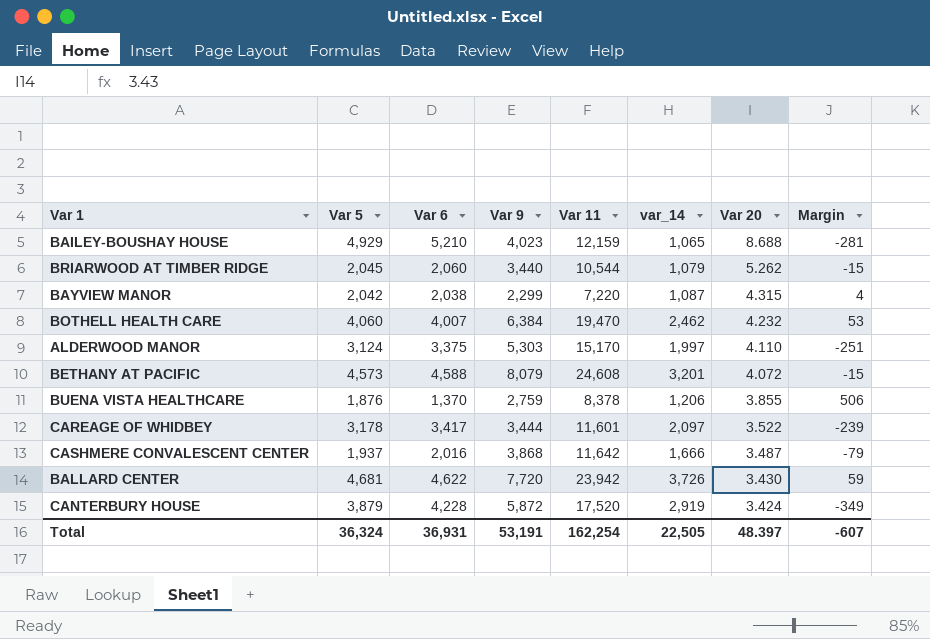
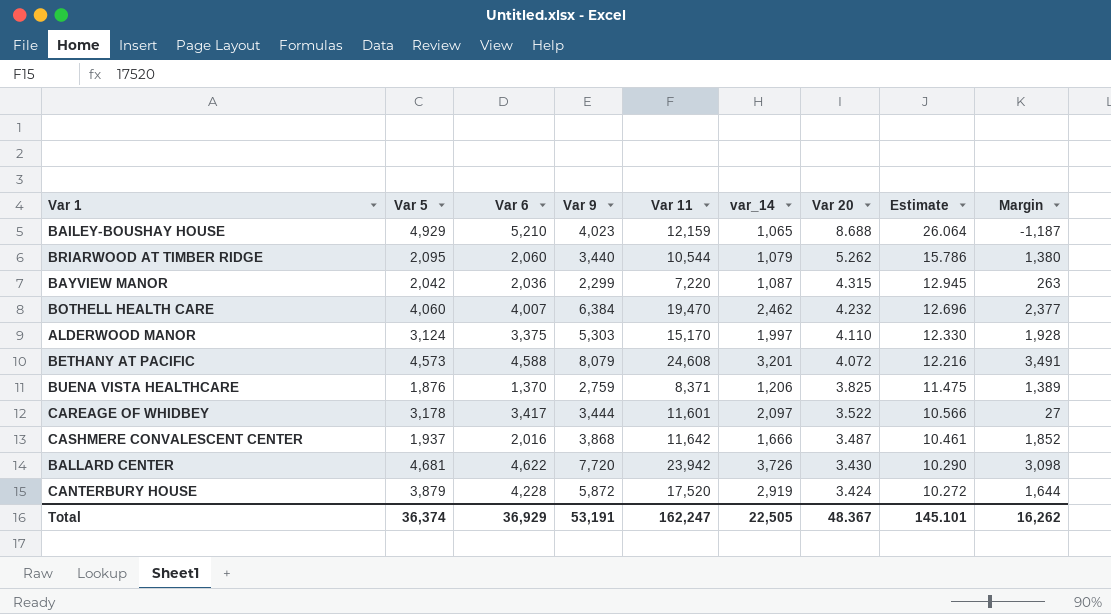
column Estimate | formula: none -> [Var 20] * 3
column Margin | formula: [Var 5] - [Var 6] -> [Var 9] - [Var 6]
BRIARWOOD AT TIMBER RIDGE | Var 5: 2,045 -> 2,095
BAYVIEW MANOR | Var 6: 2,038 -> 2,036
BUENA VISTA HEALTHCARE | Var 11: 8,378 -> 8,371
BUENA VISTA HEALTHCARE | Var 20: 3.855 -> 3.825
Total | Var 5: 36,324 -> 36,374
Total | Var 6: 36,931 -> 36,929
Total | Var 11: 162,254 -> 162,247
Total | Var 20: 48.397 -> 48.367
Total | Margin: -607 -> 16,262

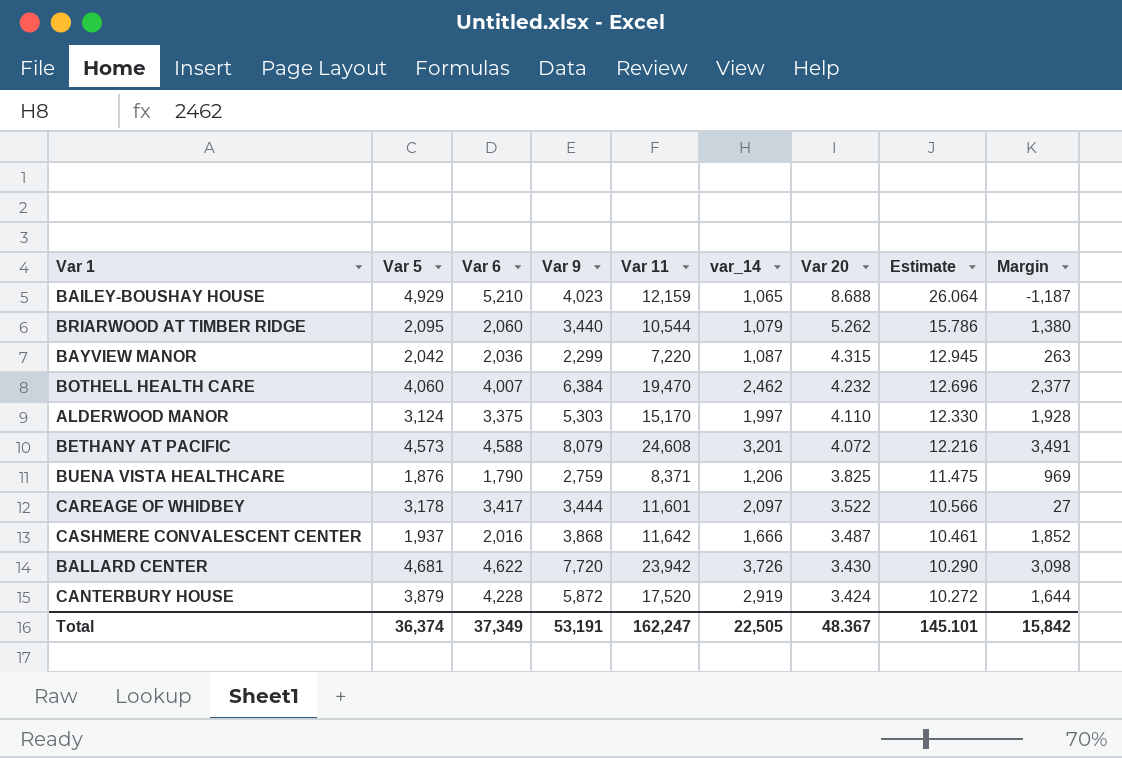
BUENA VISTA HEALTHCARE | Var 6: 1,370 -> 1,790
BUENA VISTA HEALTHCARE | Margin: 1,389 -> 969
Total | Var 6: 36,929 -> 37,349
Total | Margin: 16,262 -> 15,842

